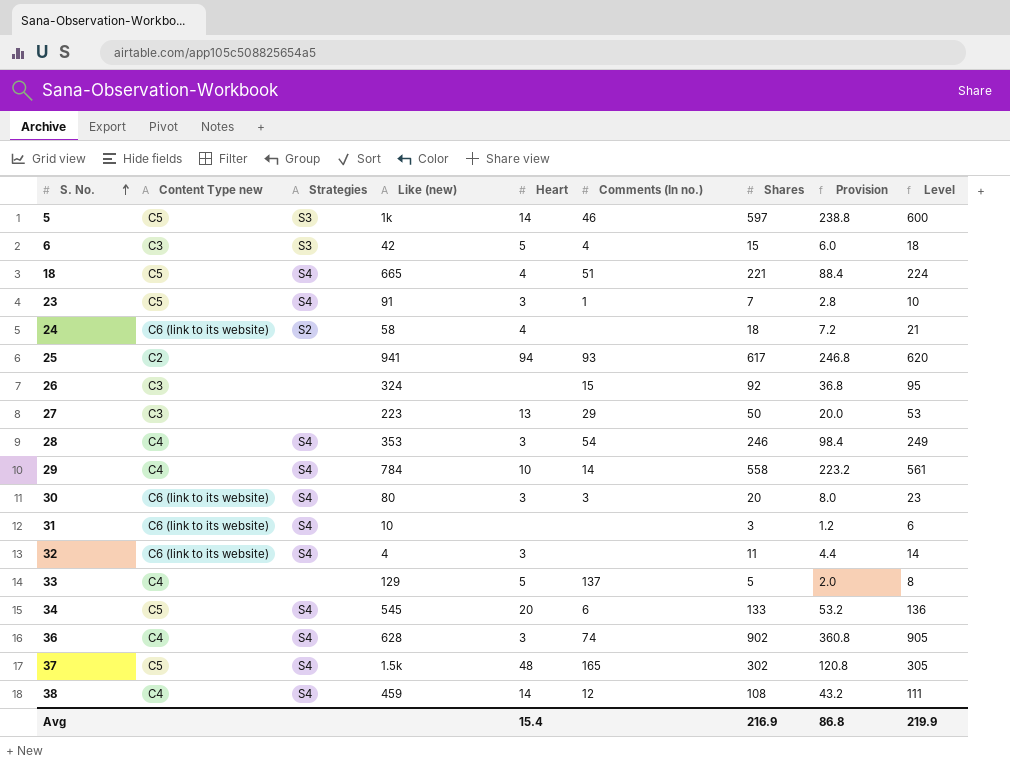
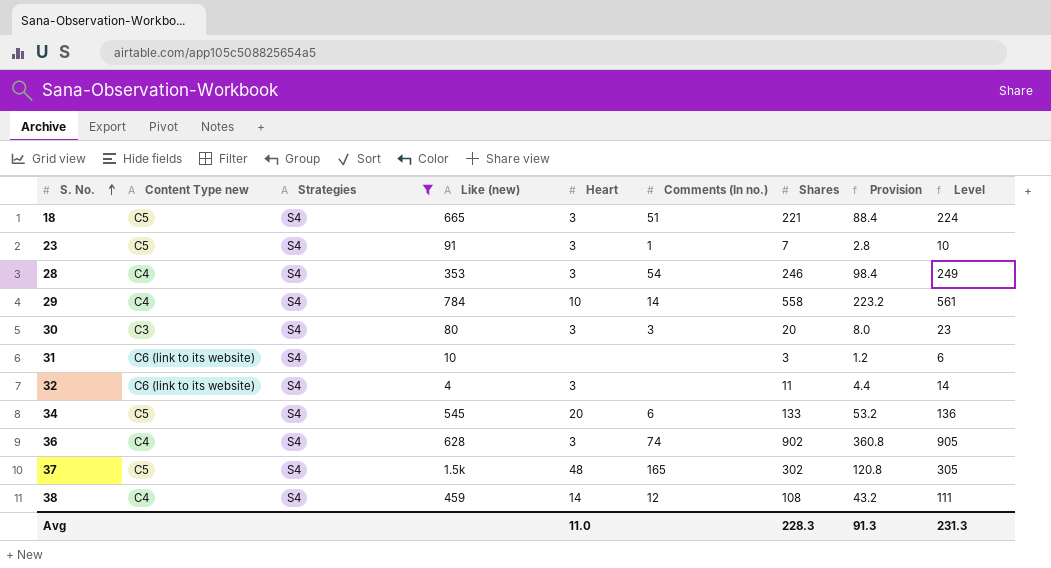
filter: none -> Strategies = S4
18 | Heart: 4 -> 3
30 | Content Type new: C6 (link to its website) -> C3
Avg | Heart: 15.4 -> 11.0
Avg | Shares: 216.9 -> 228.3
Avg | Provision: 86.8 -> 91.3
Avg | Level: 219.9 -> 231.3

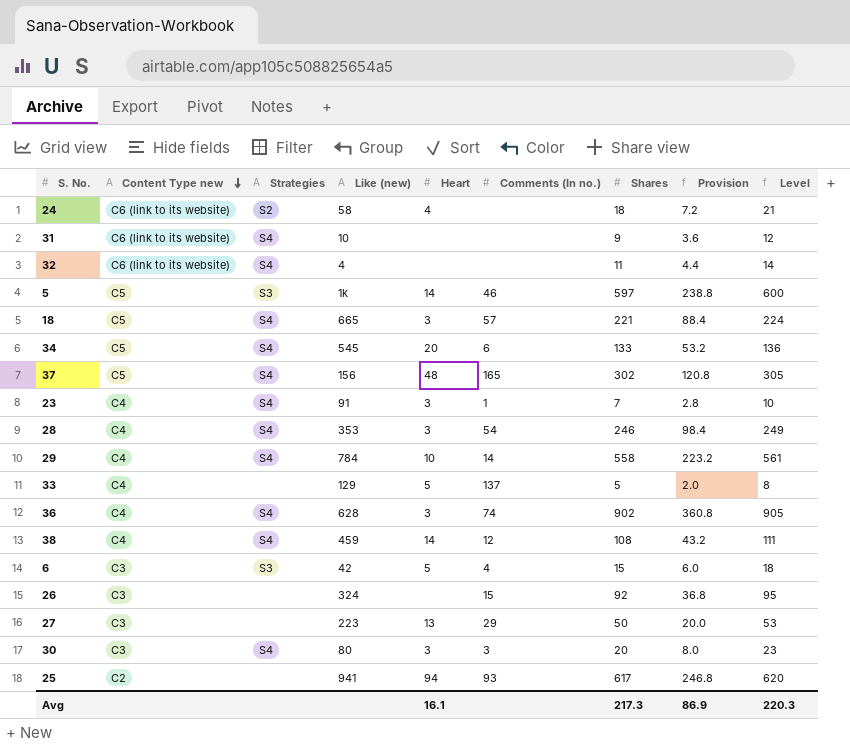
filter: Strategies = S4 -> none
row order: S. No. ascending -> Content Type new descending
31 | Shares: 3 -> 9
31 | Provision: 1.2 -> 3.6
31 | Level: 6 -> 12
32 | Heart: 3 -> none
18 | Comments (In no.): 51 -> 57
37 | Like (new): 1.5k -> 156
23 | Content Type new: C5 -> C4
Avg | Heart: 11.0 -> 16.1
Avg | Shares: 228.3 -> 217.3
Avg | Provision: 91.3 -> 86.9
Avg | Level: 231.3 -> 220.3

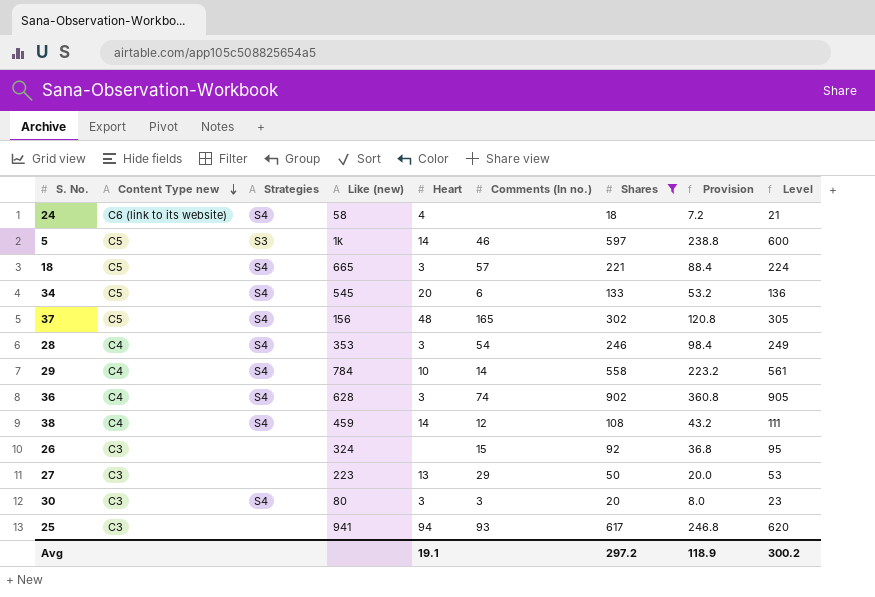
filter: none -> Shares >= 18
24 | Strategies: S2 -> S4
25 | Content Type new: C2 -> C3
Avg | Heart: 16.1 -> 19.1
Avg | Shares: 217.3 -> 297.2
Avg | Provision: 86.9 -> 118.9
Avg | Level: 220.3 -> 300.2

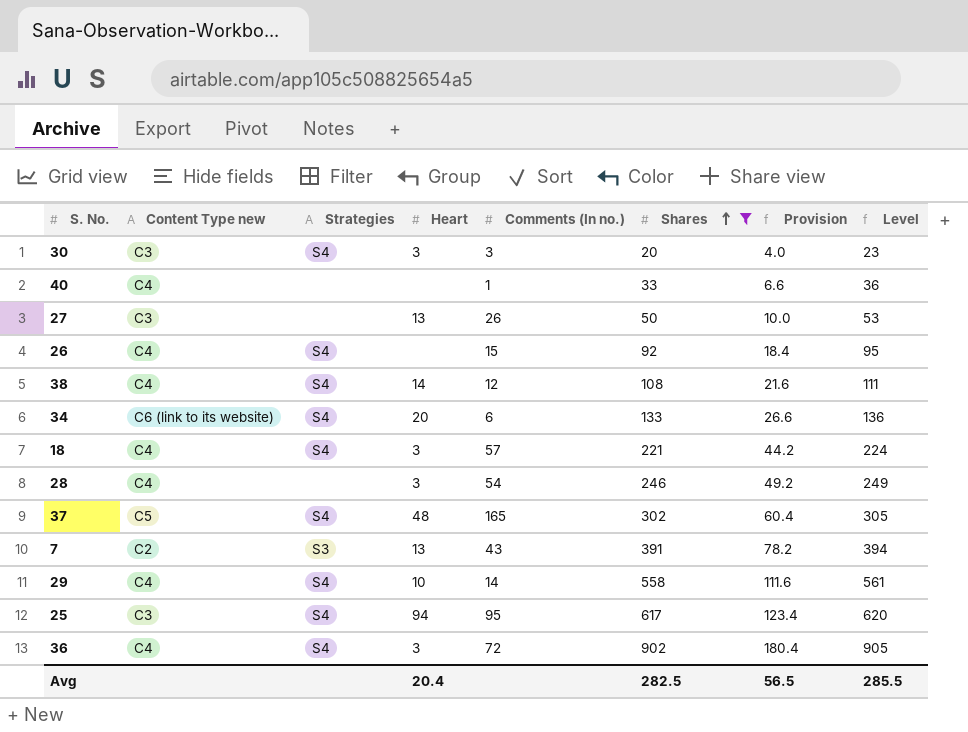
row order: Content Type new descending -> Shares ascending
column Like (new) | position: 4 -> none
column Provision | formula: [Shares] * 0.4 -> [Shares] * 0.2
row 24: C6 (link to its website) | S4 | 58 | 4 | none | 18 | 7.2 | 21 -> none
row 5: C5 | S3 | 1k | 14 | 46 | 597 | 238.8 | 600 -> none
row 40: none -> C4 | none | none | 1 | 33 | 6.6 | 36
27 | Comments (In no.): 29 -> 26
26 | Content Type new: C3 -> C4
26 | Strategies: none -> S4
34 | Content Type new: C5 -> C6 (link to its website)
18 | Content Type new: C5 -> C4
28 | Strategies: S4 -> none
row 7: none -> C2 | S3 | 13 | 43 | 391 | 78.2 | 394
25 | Strategies: none -> S4
25 | Comments (In no.): 93 -> 95
36 | Comments (In no.): 74 -> 72
Avg | Heart: 19.1 -> 20.4
Avg | Shares: 297.2 -> 282.5
Avg | Provision: 118.9 -> 56.5
Avg | Level: 300.2 -> 285.5

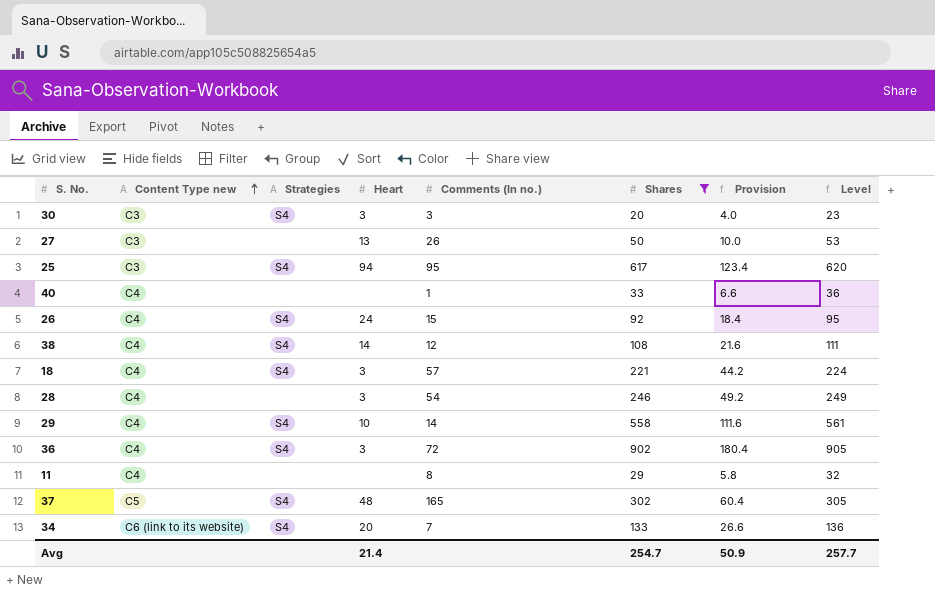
row order: Shares ascending -> Content Type new ascending
row 7: C2 | S3 | 13 | 43 | 391 | 78.2 | 394 -> none
26 | Heart: none -> 24
row 11: none -> C4 | none | none | 8 | 29 | 5.8 | 32
34 | Comments (In no.): 6 -> 7
Avg | Heart: 20.4 -> 21.4
Avg | Shares: 282.5 -> 254.7
Avg | Provision: 56.5 -> 50.9
Avg | Level: 285.5 -> 257.7

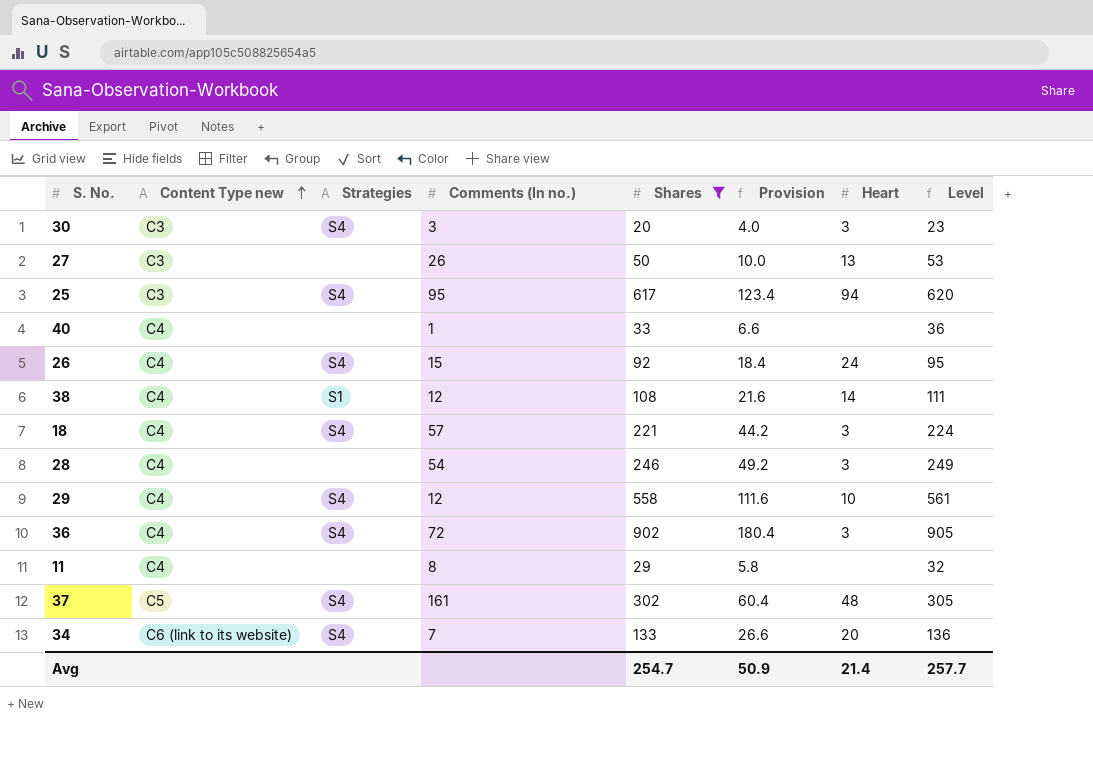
column Heart | position: 4 -> 7
38 | Strategies: S4 -> S1
29 | Comments (In no.): 14 -> 12
37 | Comments (In no.): 165 -> 161

